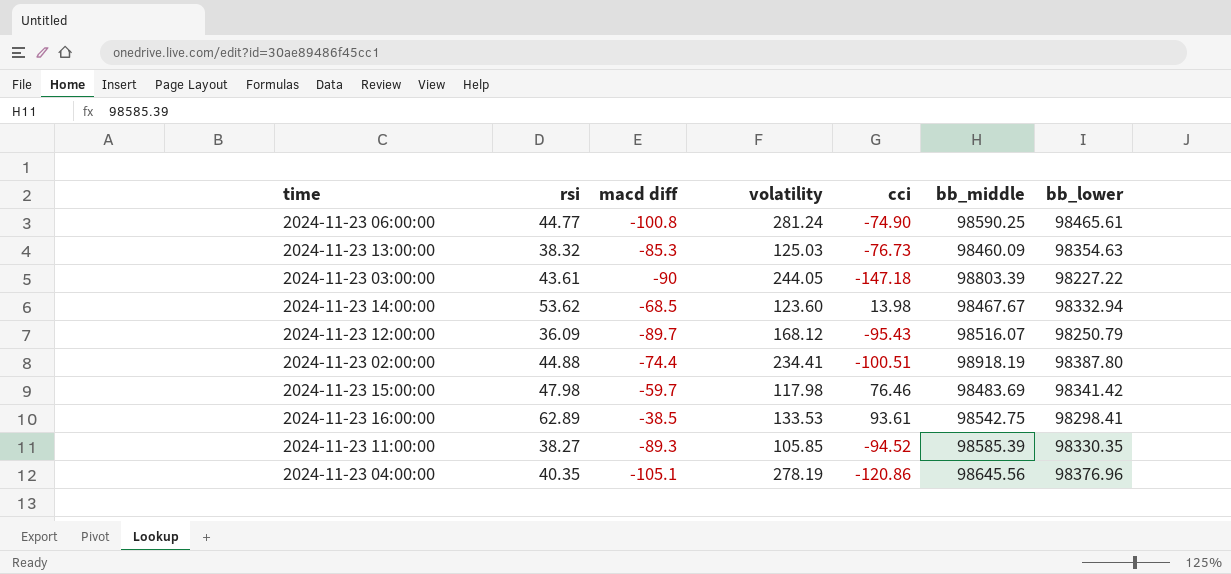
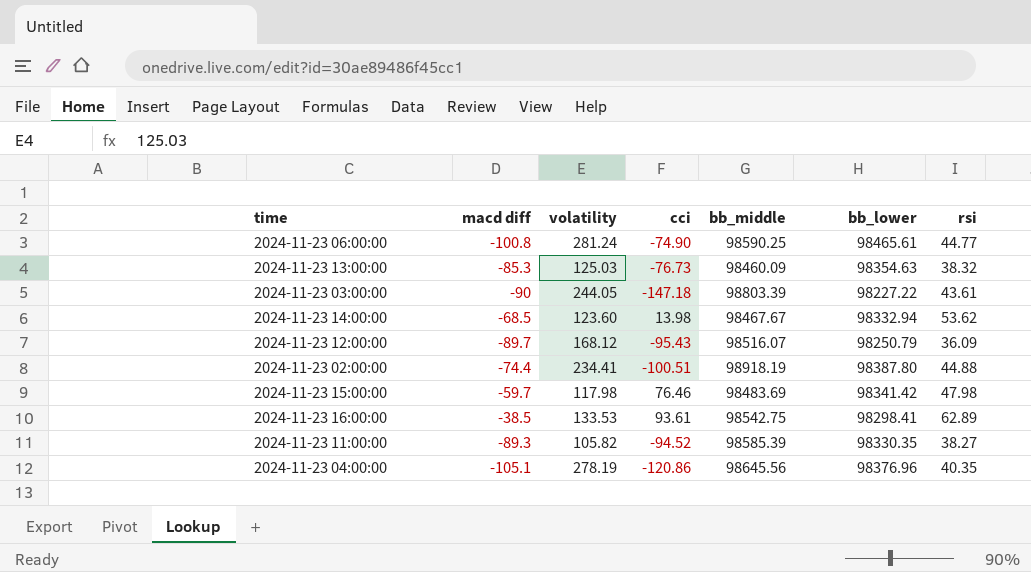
column rsi | position: 2 -> 7
2024-11-23 11:00:00 | volatility: 105.85 -> 105.82

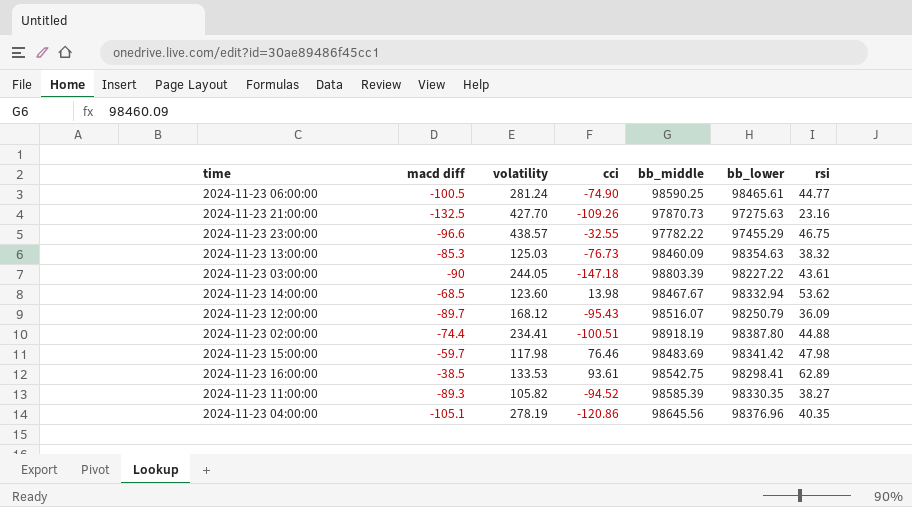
2024-11-23 06:00:00 | macd diff: -100.8 -> -100.5
row 2024-11-23 21:00:00: none -> -132.5 | 427.70 | -109.26 | 97870.73 | 97275.63 | 23.16
row 2024-11-23 23:00:00: none -> -96.6 | 438.57 | -32.55 | 97782.22 | 97455.29 | 46.75

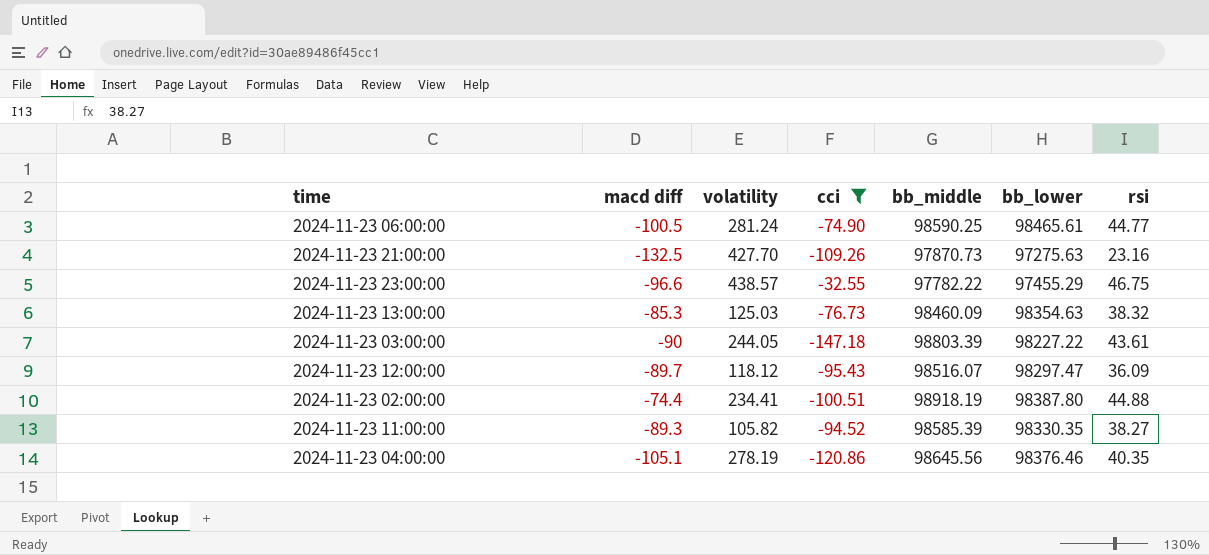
filter: none -> cci <= -32.55
2024-11-23 12:00:00 | volatility: 168.12 -> 118.12
2024-11-23 12:00:00 | bb_lower: 98250.79 -> 98297.47
2024-11-23 04:00:00 | bb_lower: 98376.96 -> 98376.46

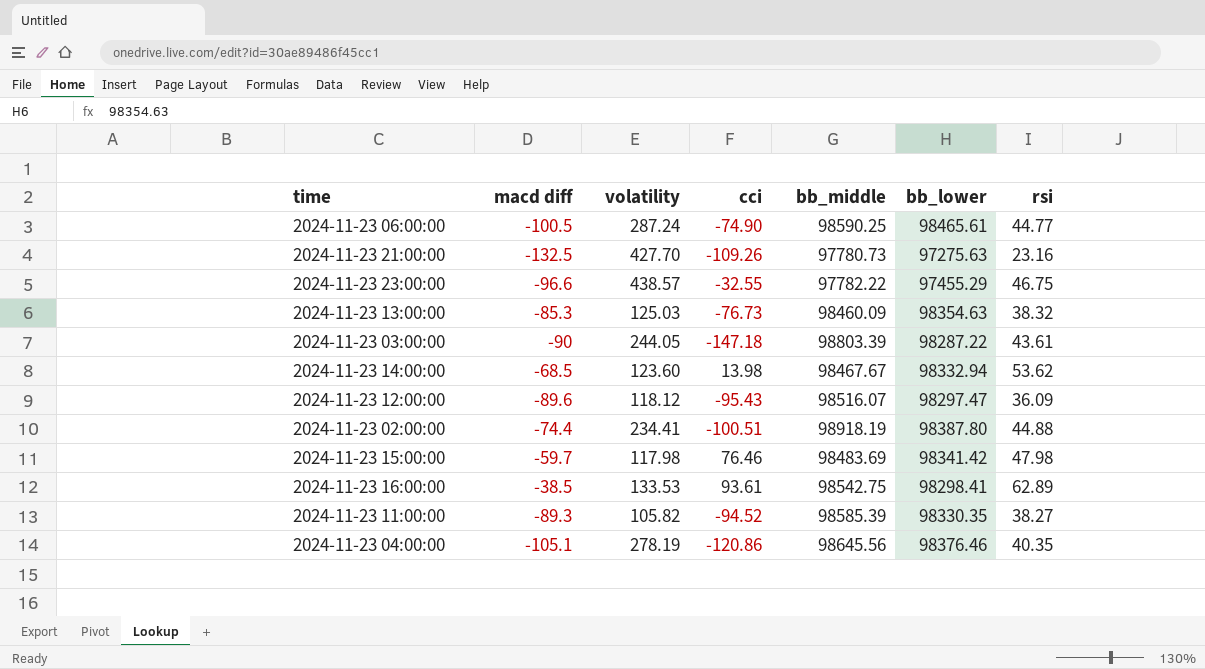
filter: cci <= -32.55 -> none
2024-11-23 06:00:00 | volatility: 281.24 -> 287.24
2024-11-23 21:00:00 | bb_middle: 97870.73 -> 97780.73
2024-11-23 03:00:00 | bb_lower: 98227.22 -> 98287.22
2024-11-23 12:00:00 | macd diff: -89.7 -> -89.6

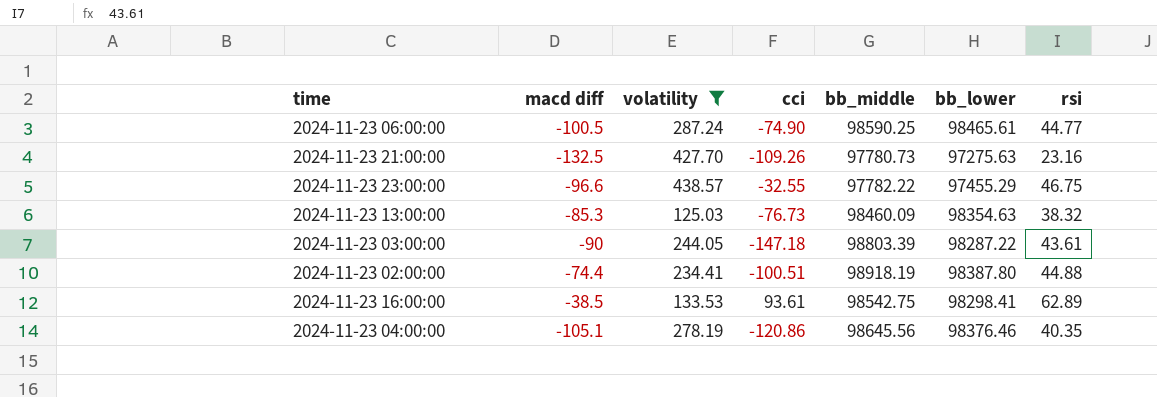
filter: none -> volatility >= 125.03

